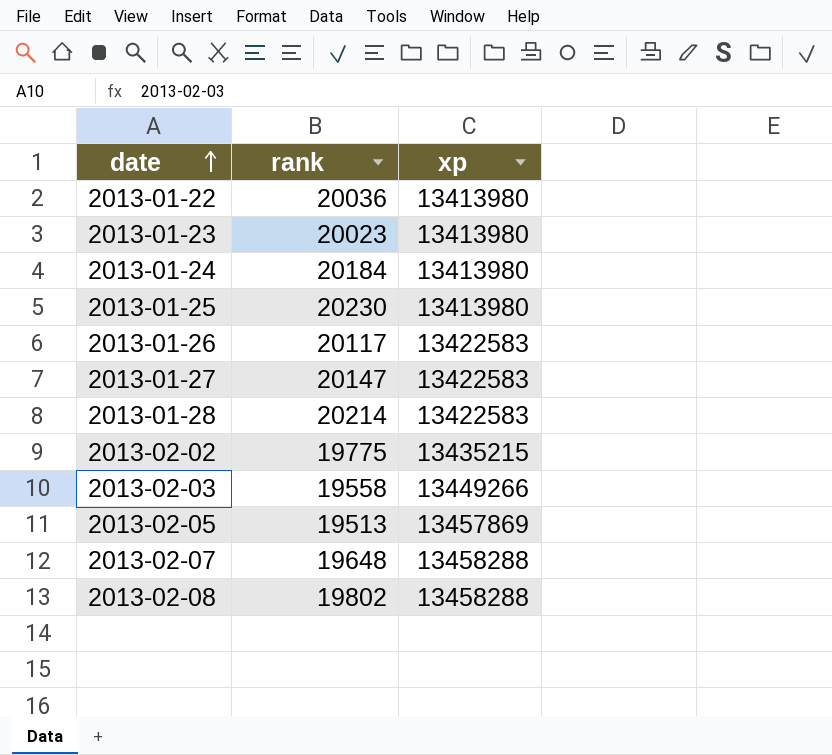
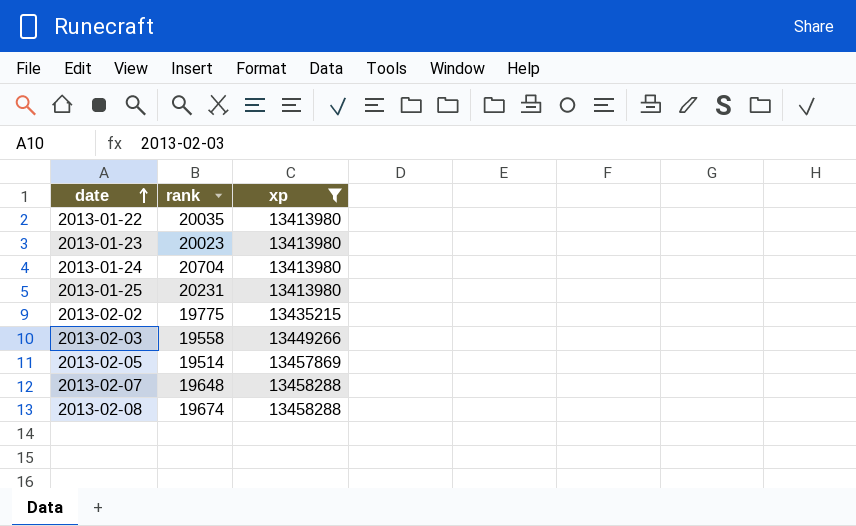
filter: none -> xp != 13422583
2013-01-22 | rank: 20036 -> 20035
2013-01-24 | rank: 20184 -> 20704
2013-01-25 | rank: 20230 -> 20231
2013-02-05 | rank: 19513 -> 19514
2013-02-08 | rank: 19802 -> 19674

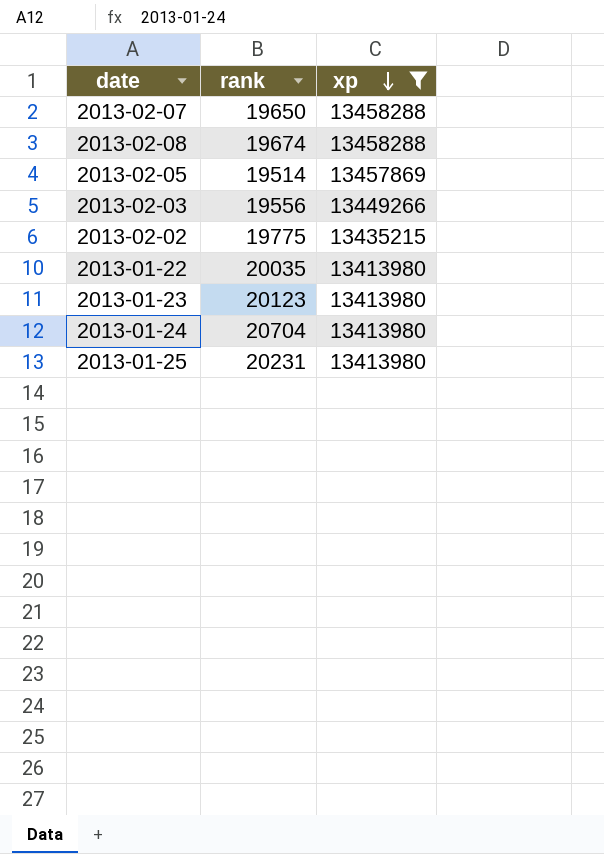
row order: date ascending -> xp descending
2013-02-07 | rank: 19648 -> 19650
2013-02-03 | rank: 19558 -> 19556
2013-01-23 | rank: 20023 -> 20123

